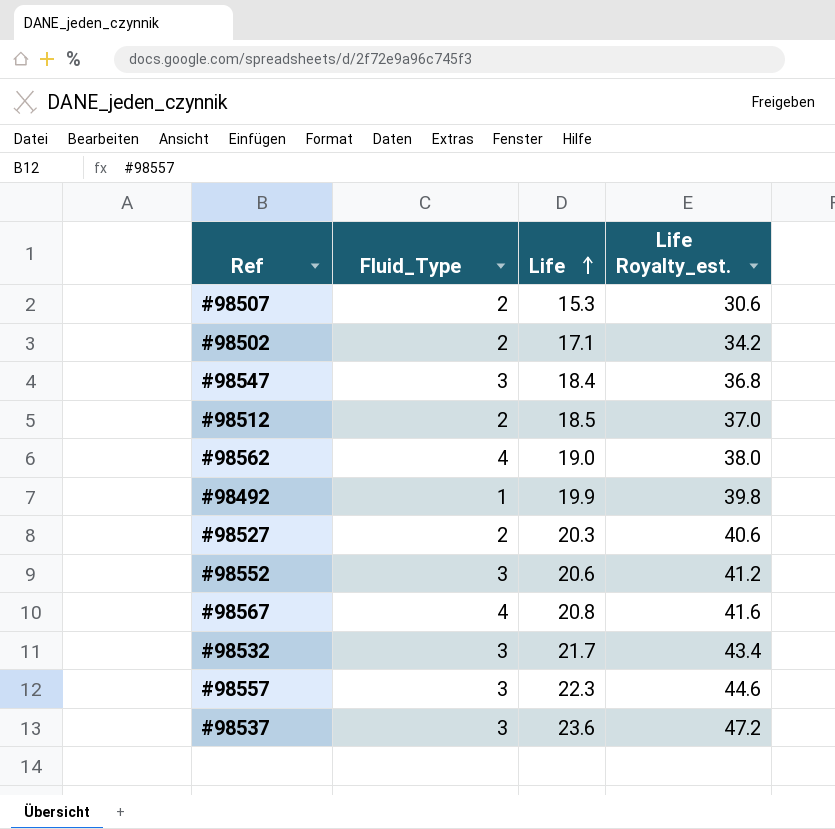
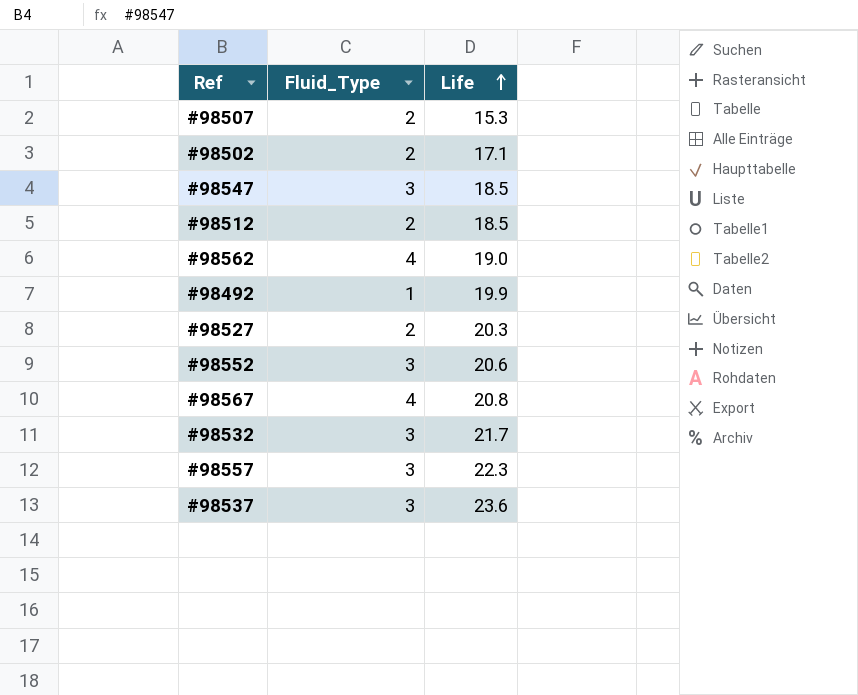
column Life Royalty_est. | formula: [Life] * 2 -> none
#98547 | Life: 18.4 -> 18.5

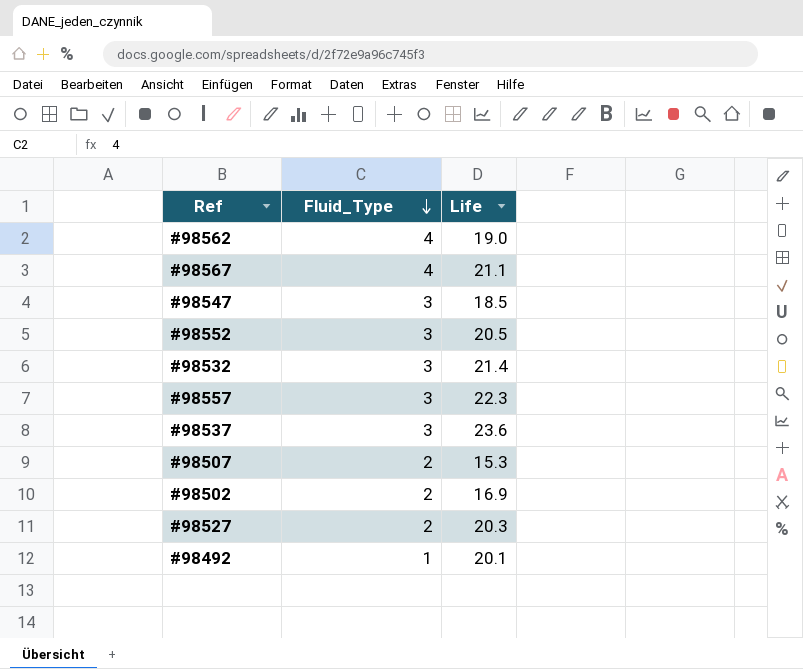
row order: Life ascending -> Fluid_Type descending
row #98512: 2 | 18.5 -> none
#98567 | Life: 20.8 -> 21.1
#98552 | Life: 20.6 -> 20.5
#98532 | Life: 21.7 -> 21.4
#98502 | Life: 17.1 -> 16.9
#98492 | Life: 19.9 -> 20.1

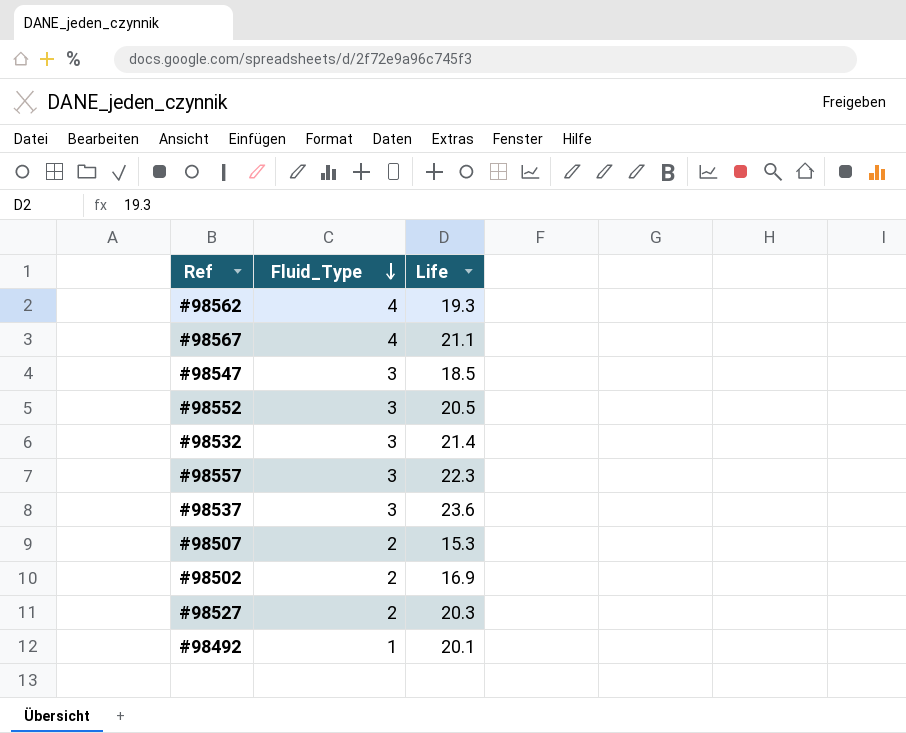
#98562 | Life: 19.0 -> 19.3

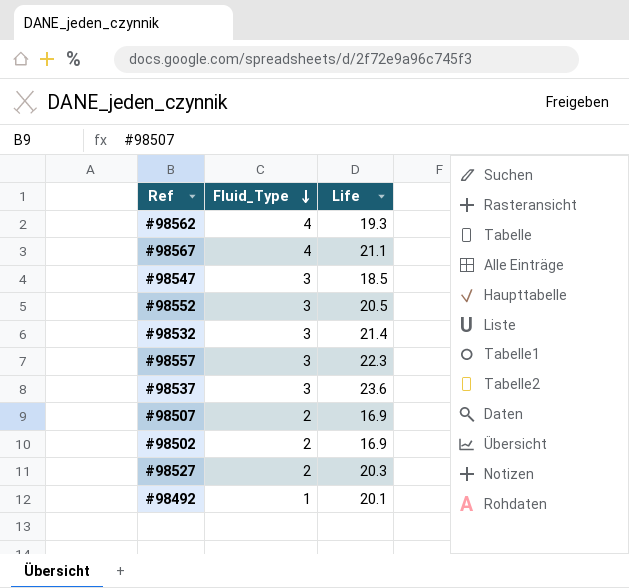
#98507 | Life: 15.3 -> 16.9

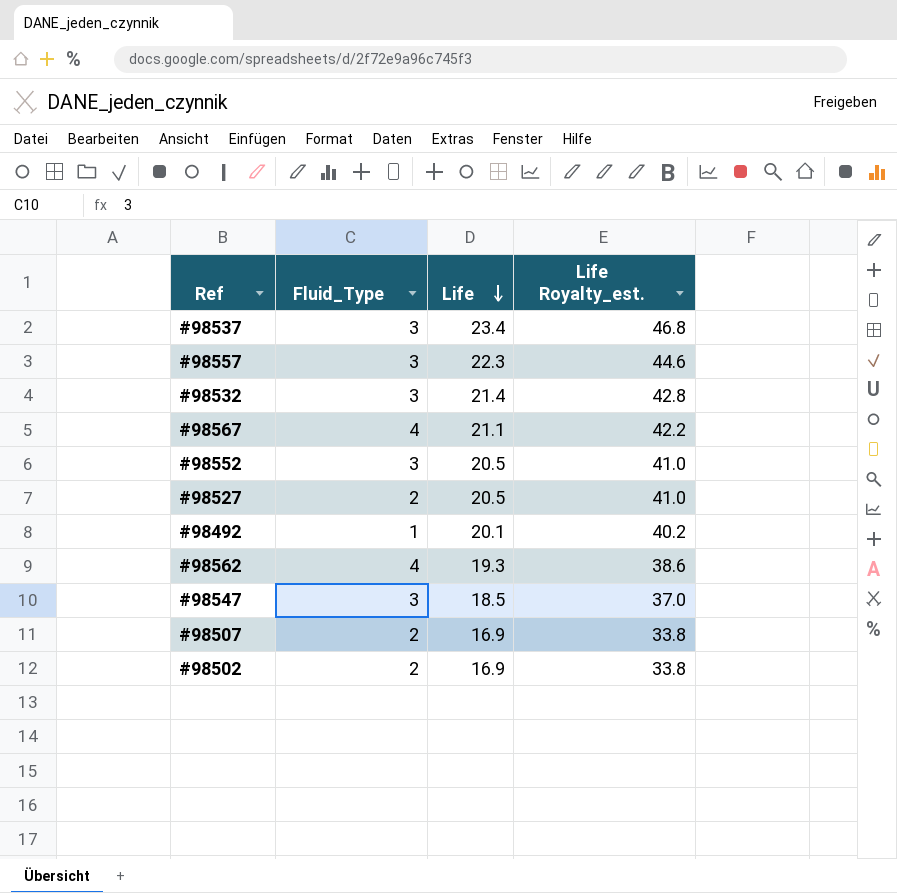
row order: Fluid_Type descending -> Life descending
column Life Royalty_est. | formula: none -> [Life] * 2
#98537 | Life: 23.6 -> 23.4
#98527 | Life: 20.3 -> 20.5

